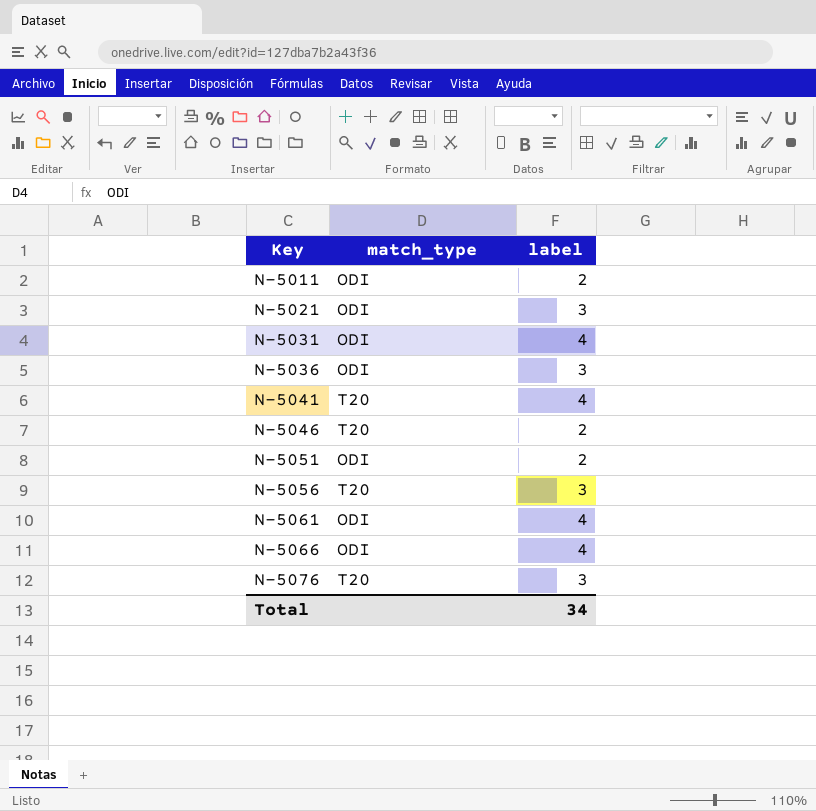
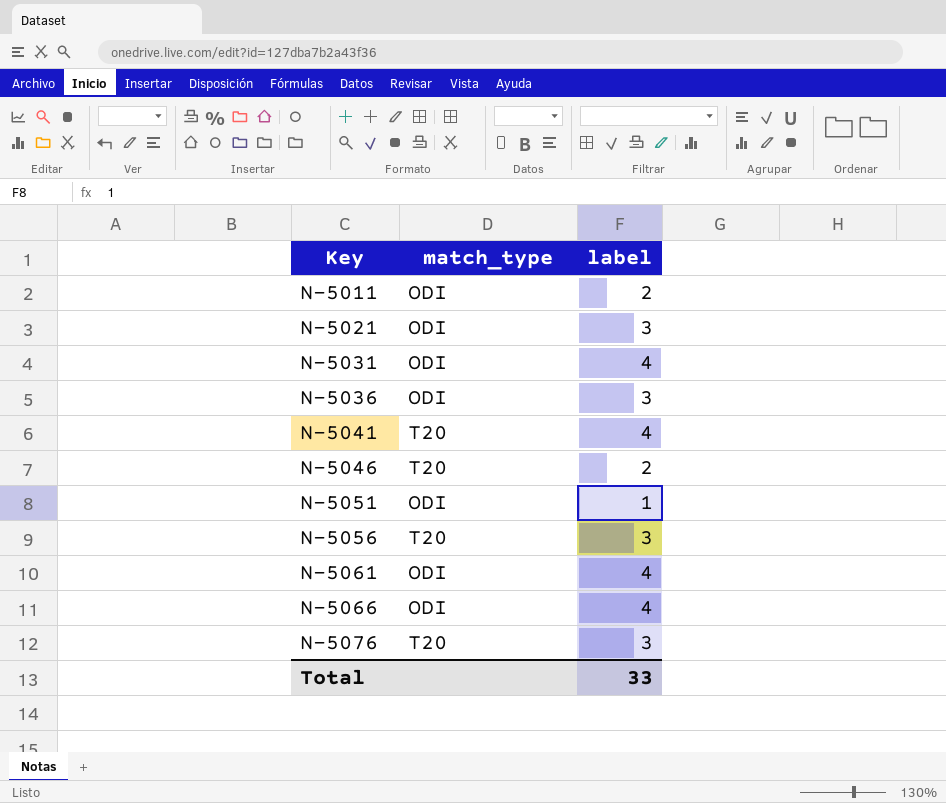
N-5051 | label: 2 -> 1
Total | label: 34 -> 33

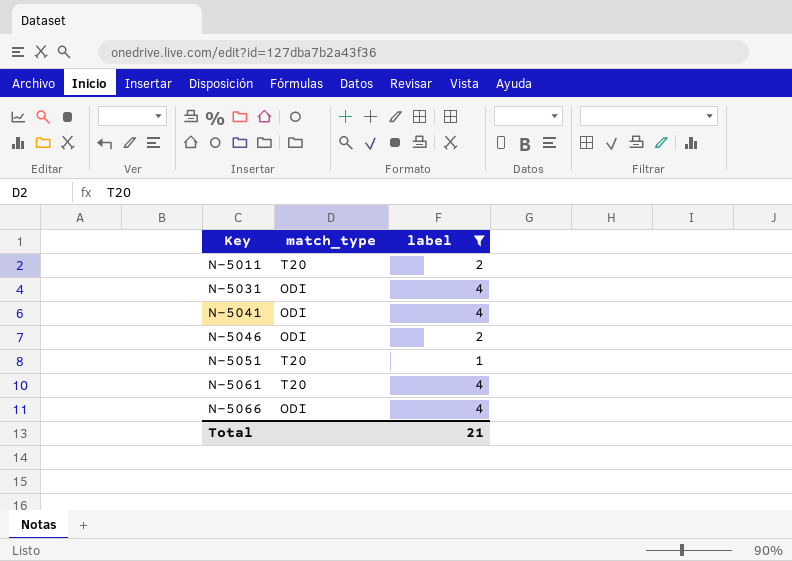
filter: none -> label != 3
N-5011 | match_type: ODI -> T20
N-5041 | match_type: T20 -> ODI
N-5046 | match_type: T20 -> ODI
N-5051 | match_type: ODI -> T20
N-5061 | match_type: ODI -> T20
Total | label: 33 -> 21

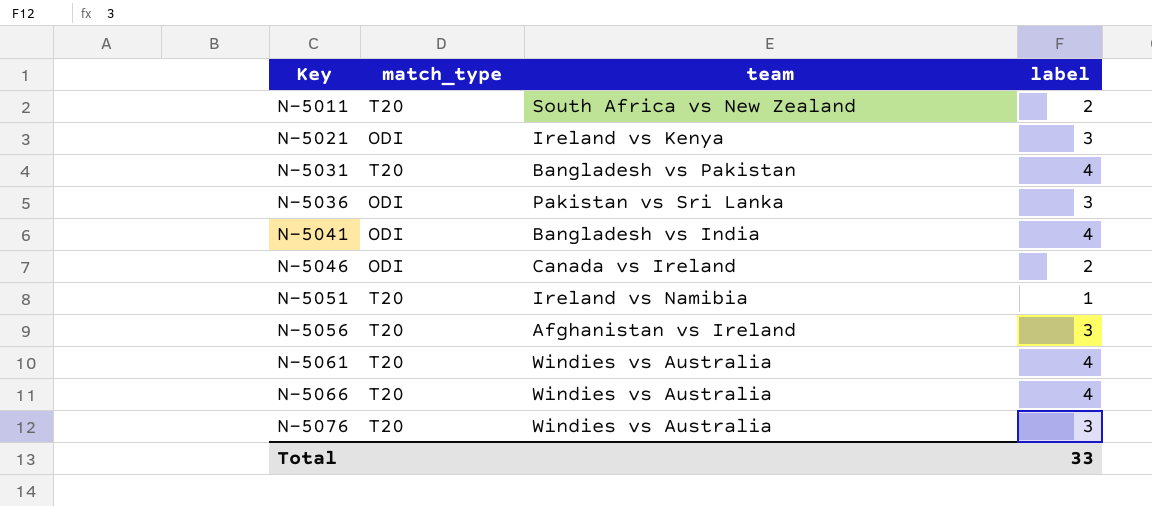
filter: label != 3 -> none
column team | position: none -> 3
N-5031 | match_type: ODI -> T20
N-5066 | match_type: ODI -> T20
Total | label: 21 -> 33

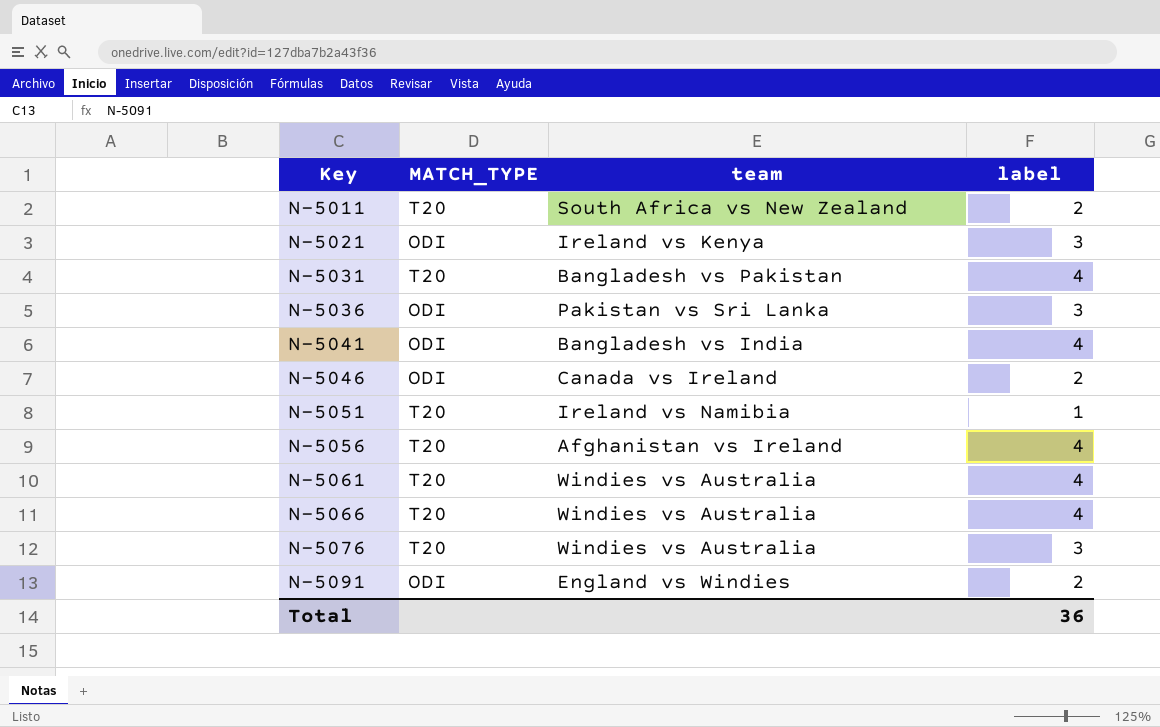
column name: match_type -> MATCH_TYPE
N-5056 | label: 3 -> 4
row N-5091: none -> ODI | England vs Windies | 2
Total | label: 33 -> 36

